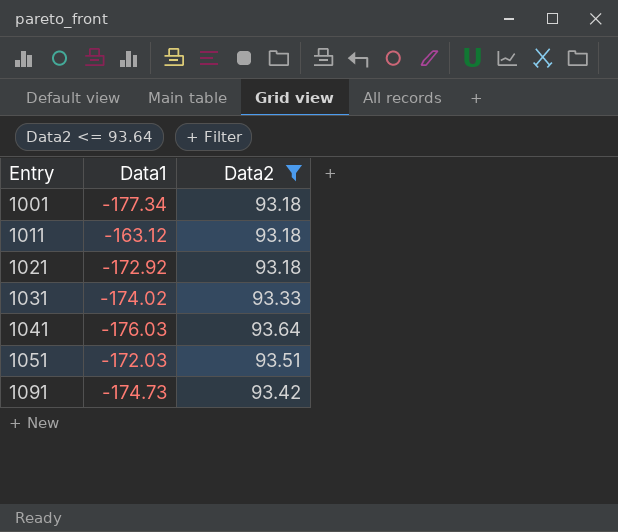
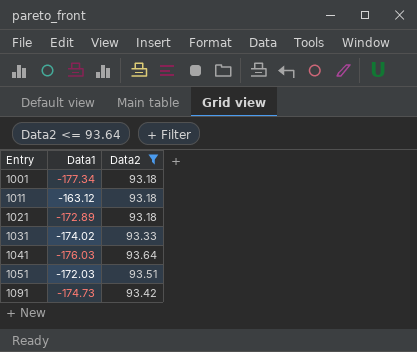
1021 | Data1: -172.92 -> -172.89

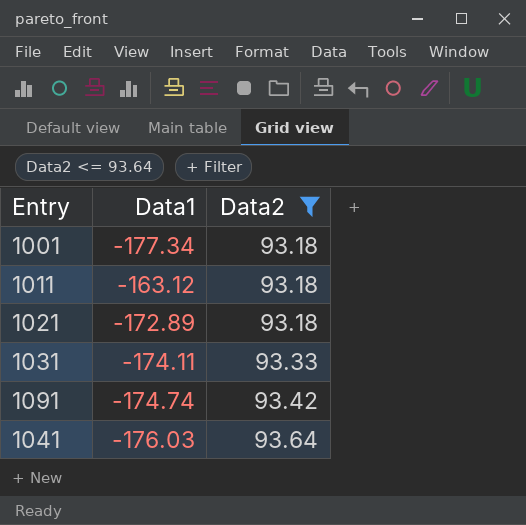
row order: Entry ascending -> Data2 ascending
row 1051: -172.03 | 93.51 -> none
1031 | Data1: -174.02 -> -174.11
1091 | Data1: -174.73 -> -174.74

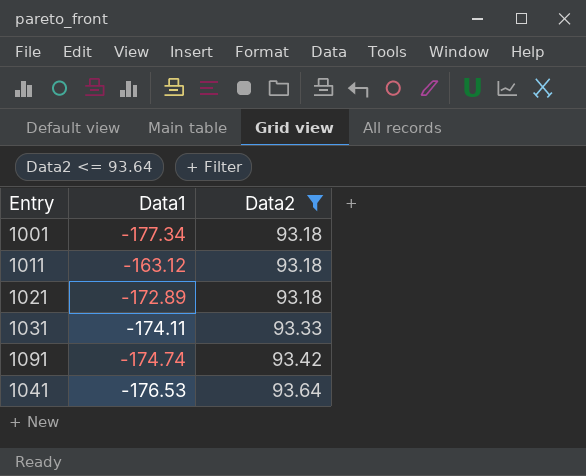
1041 | Data1: -176.03 -> -176.53

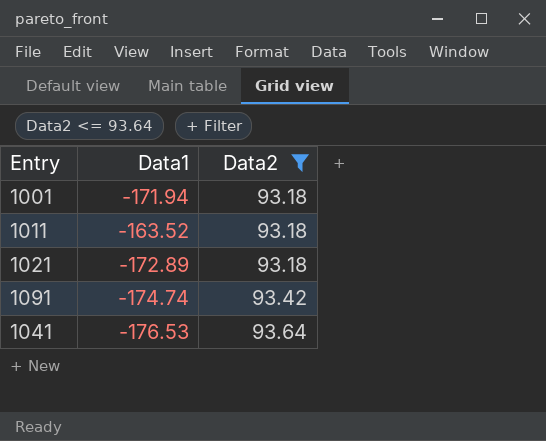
row 1031: -174.11 | 93.33 -> none
1001 | Data1: -177.34 -> -171.94
1011 | Data1: -163.12 -> -163.52

